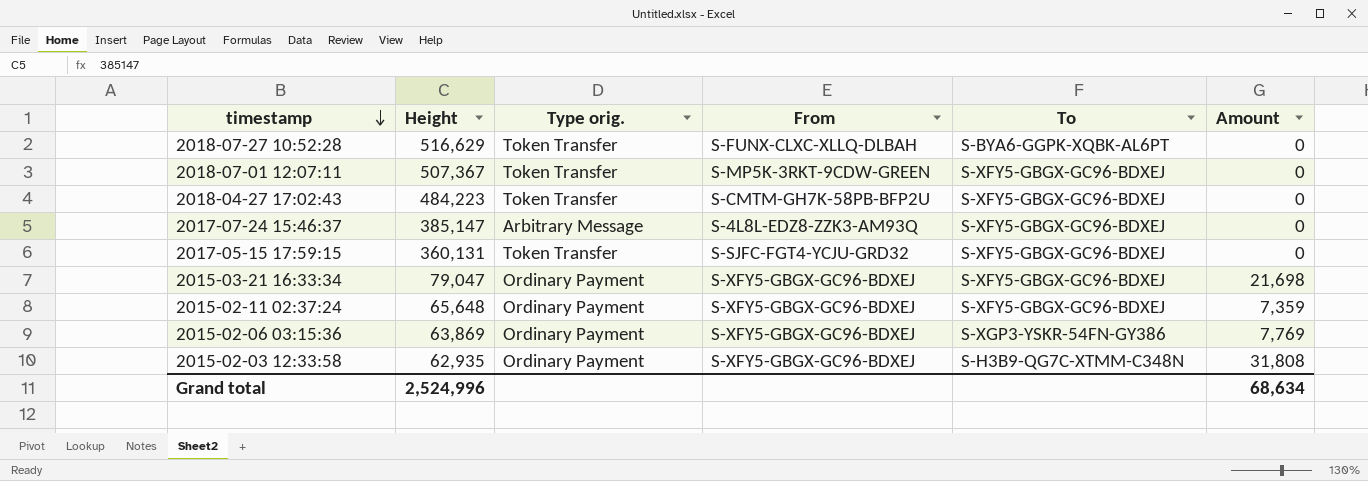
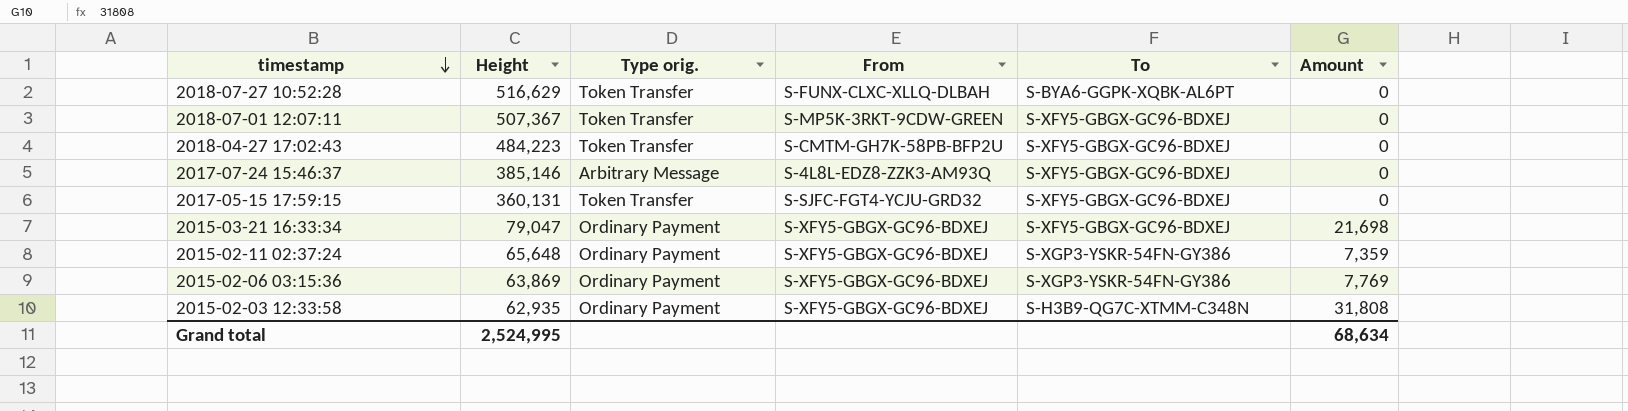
2017-07-24 15:46:37 | Height: 385,147 -> 385,146
2015-02-11 02:37:24 | To: S-XFY5-GBGX-GC96-BDXEJ -> S-XGP3-YSKR-54FN-GY386
Grand total | Height: 2,524,996 -> 2,524,995

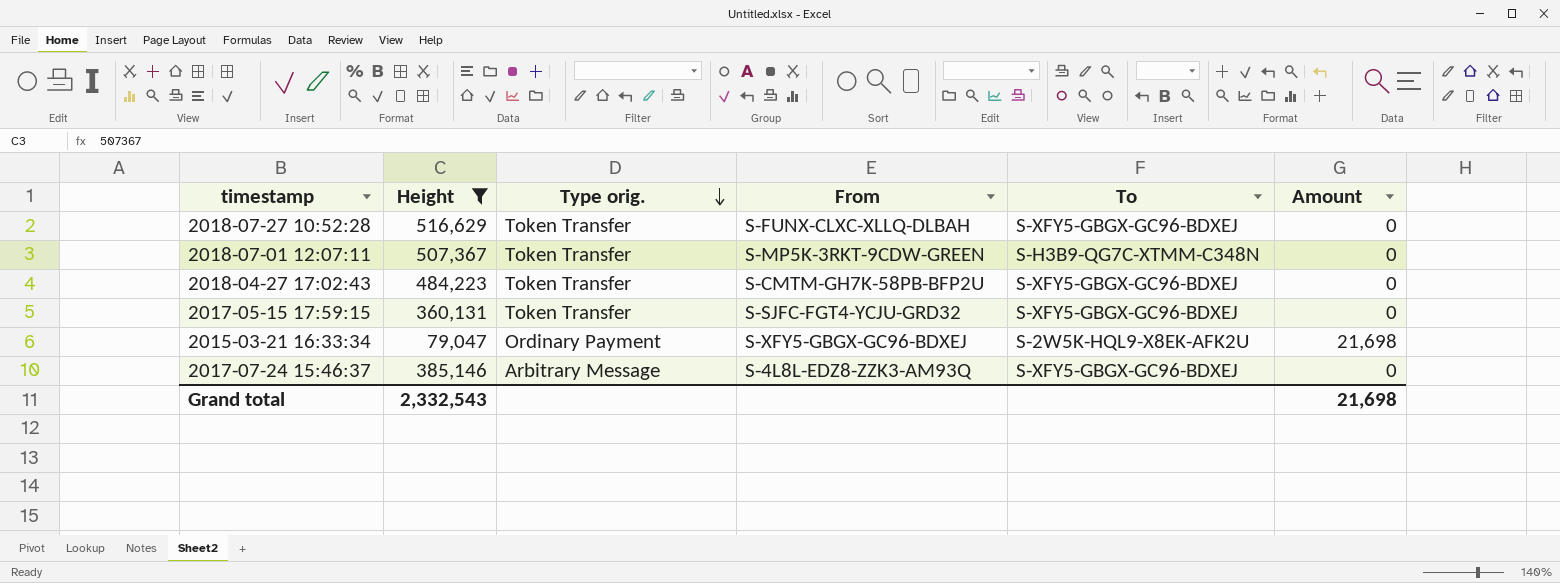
filter: none -> Height >= 79,047
row order: timestamp descending -> Type orig. descending
2018-07-27 10:52:28 | To: S-BYA6-GGPK-XQBK-AL6PT -> S-XFY5-GBGX-GC96-BDXEJ
2018-07-01 12:07:11 | To: S-XFY5-GBGX-GC96-BDXEJ -> S-H3B9-QG7C-XTMM-C348N
2015-03-21 16:33:34 | To: S-XFY5-GBGX-GC96-BDXEJ -> S-2W5K-HQL9-X8EK-AFK2U
Grand total | Height: 2,524,995 -> 2,332,543
Grand total | Amount: 68,634 -> 21,698

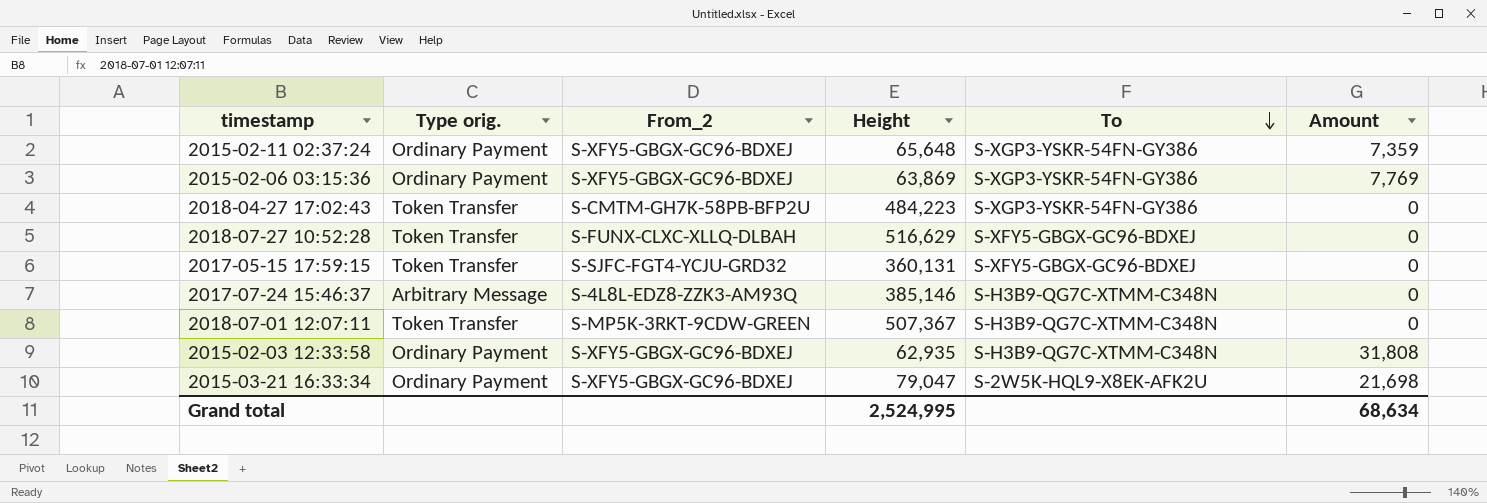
filter: Height >= 79,047 -> none
row order: Type orig. descending -> To descending
column name: From -> From_2
column Height | position: 2 -> 4
2018-04-27 17:02:43 | To: S-XFY5-GBGX-GC96-BDXEJ -> S-XGP3-YSKR-54FN-GY386
2017-07-24 15:46:37 | To: S-XFY5-GBGX-GC96-BDXEJ -> S-H3B9-QG7C-XTMM-C348N
Grand total | Height: 2,332,543 -> 2,524,995
Grand total | Amount: 21,698 -> 68,634

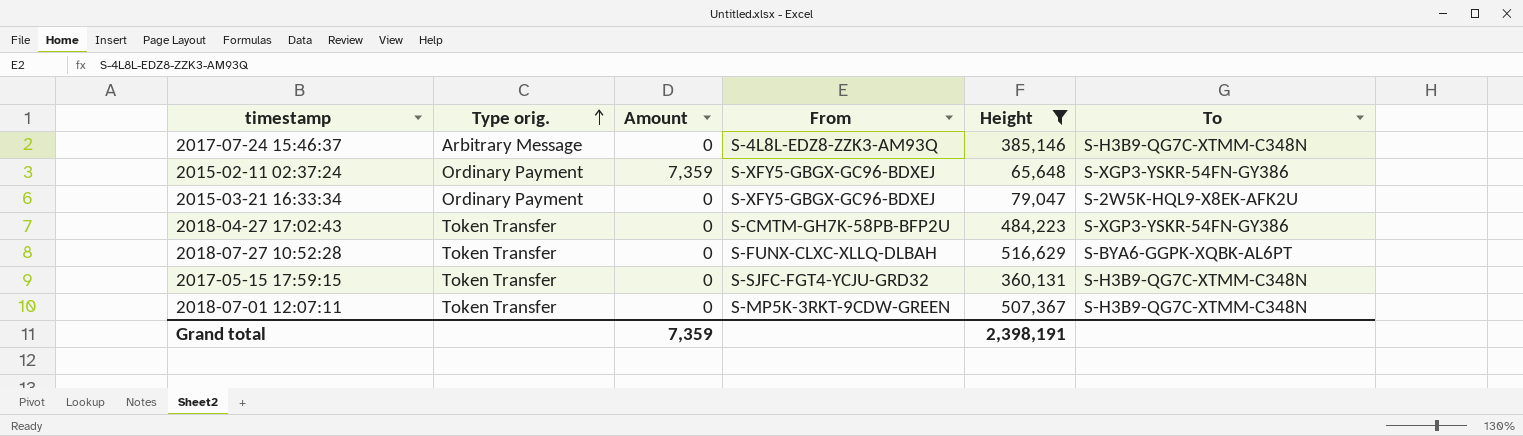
filter: none -> Height >= 65,648
row order: To descending -> Type orig. ascending
column Amount | position: 6 -> 3
column name: From_2 -> From
2015-03-21 16:33:34 | Amount: 21,698 -> 0
2018-07-27 10:52:28 | To: S-XFY5-GBGX-GC96-BDXEJ -> S-BYA6-GGPK-XQBK-AL6PT
2017-05-15 17:59:15 | To: S-XFY5-GBGX-GC96-BDXEJ -> S-H3B9-QG7C-XTMM-C348N
Grand total | Amount: 68,634 -> 7,359
Grand total | Height: 2,524,995 -> 2,398,191

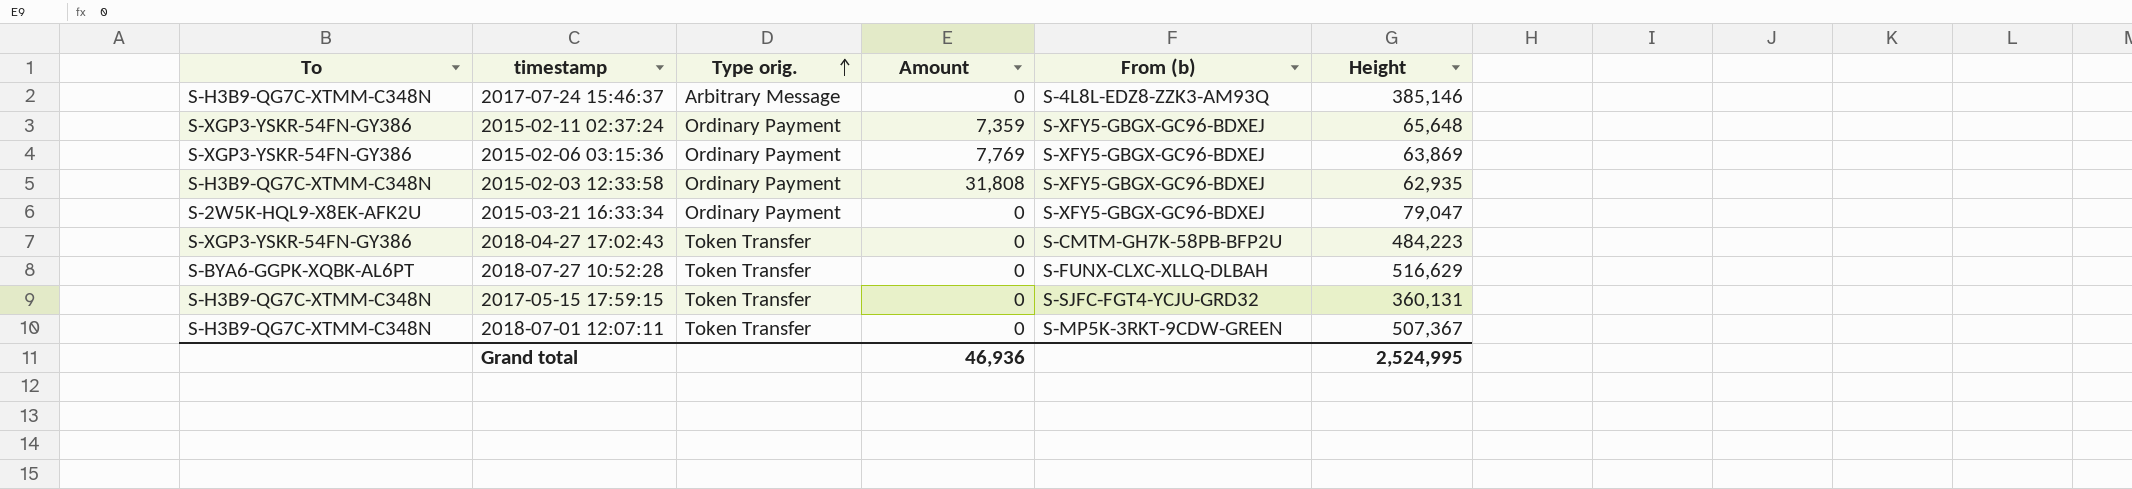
filter: Height >= 65,648 -> none
column To | position: 6 -> 1
column name: From -> From (b)
Grand total | Amount: 7,359 -> 46,936
Grand total | Height: 2,398,191 -> 2,524,995

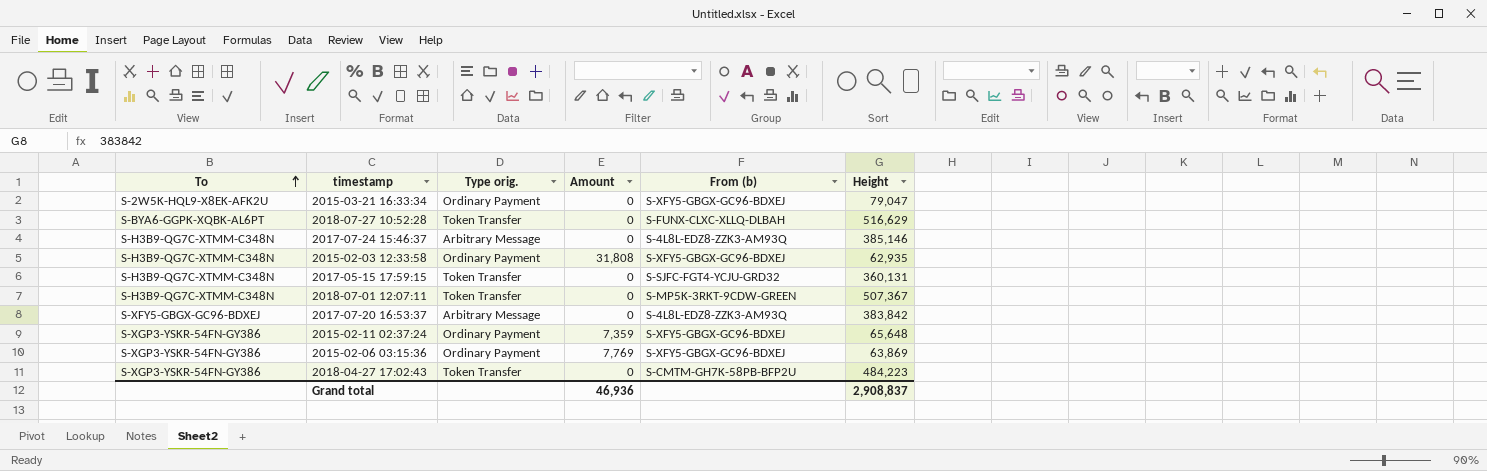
row order: Type orig. ascending -> To ascending
row 2017-07-20 16:53:37: none -> S-XFY5-GBGX-GC96-BDXEJ | Arbitrary Message | 0 | S-4L8L-EDZ8-ZZK3-AM93Q | 383,842
Grand total | Height: 2,524,995 -> 2,908,837

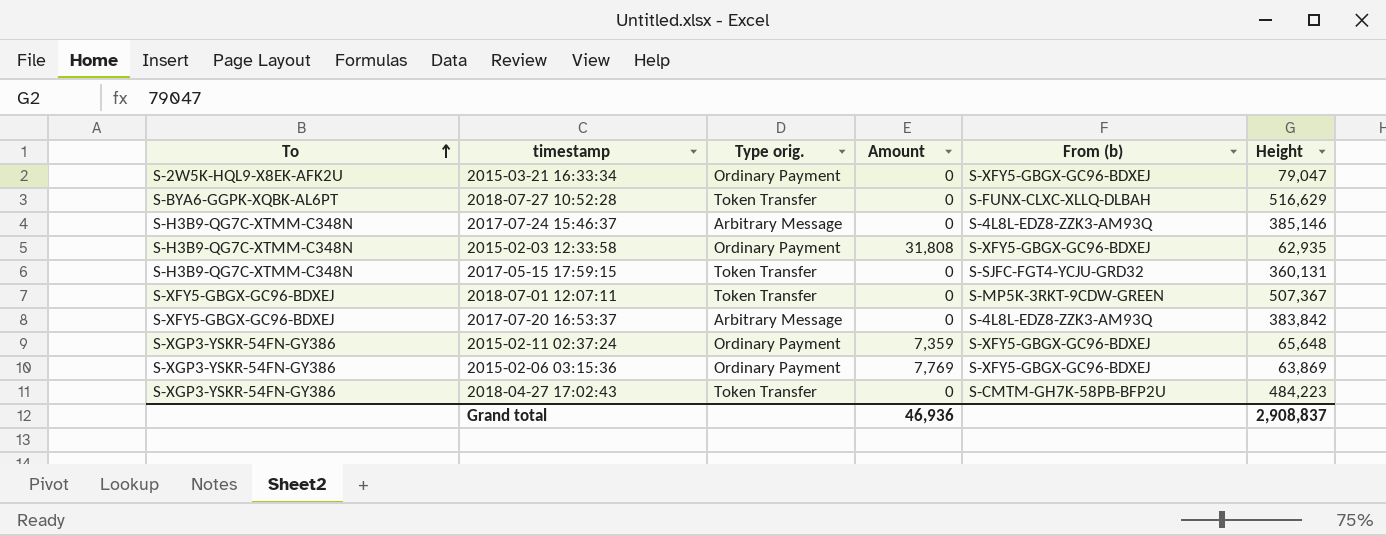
2018-07-01 12:07:11 | To: S-H3B9-QG7C-XTMM-C348N -> S-XFY5-GBGX-GC96-BDXEJ

